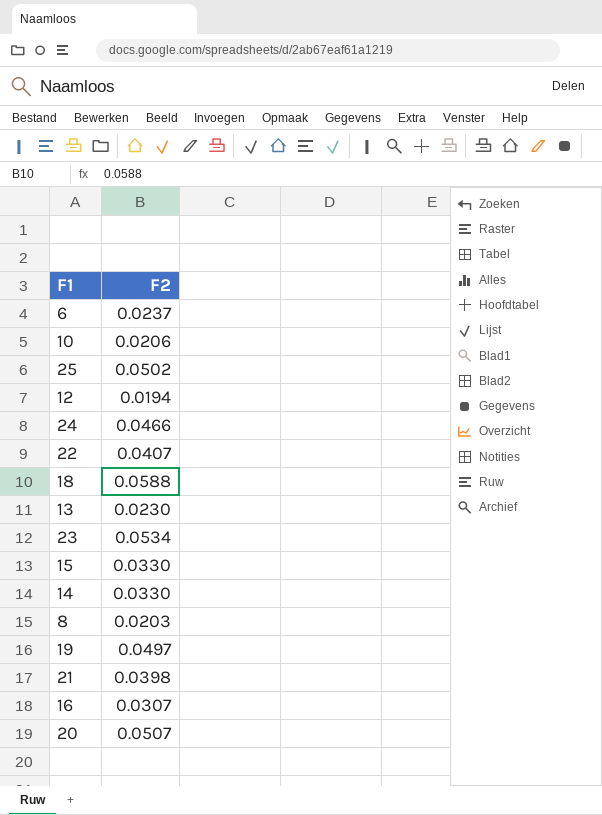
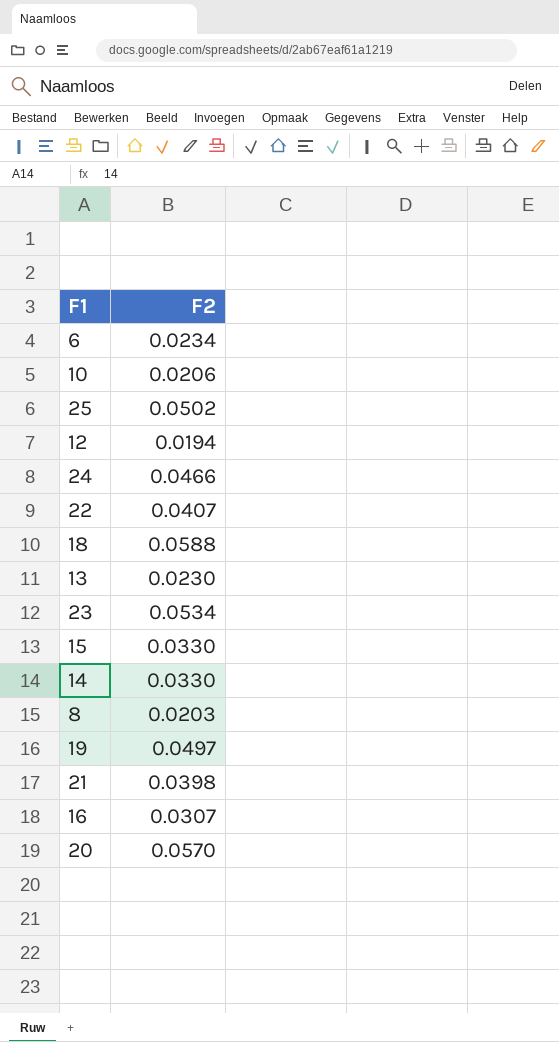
6 | F2: 0.0237 -> 0.0234
20 | F2: 0.0507 -> 0.0570

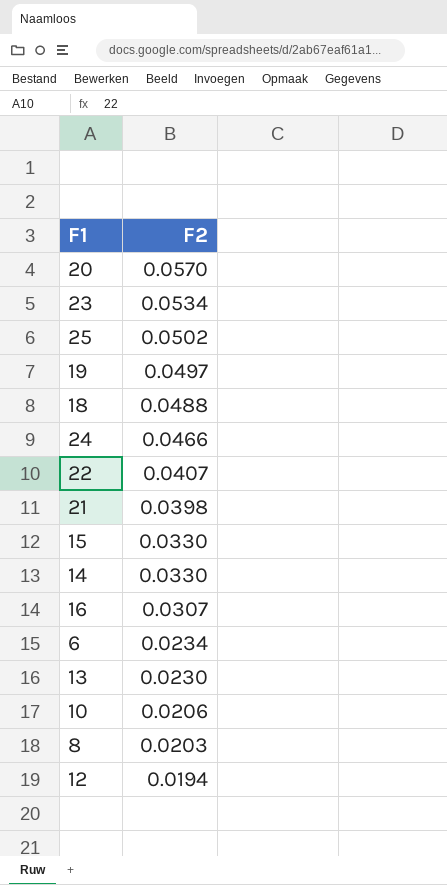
row order: none -> F2 descending
18 | F2: 0.0588 -> 0.0488

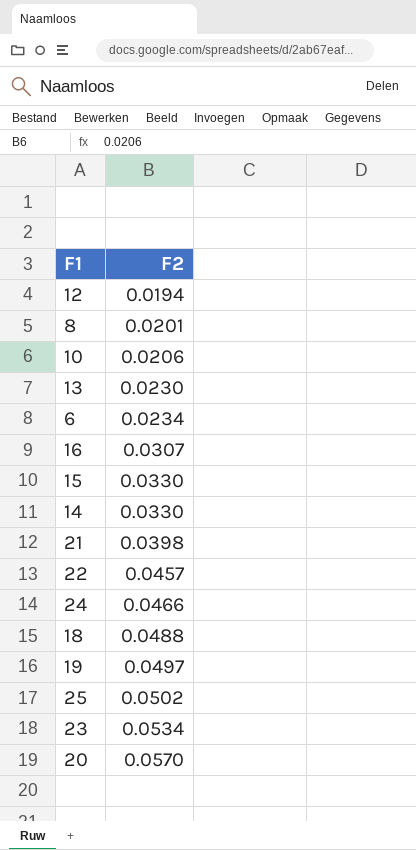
row order: F2 descending -> F2 ascending
8 | F2: 0.0203 -> 0.0201
22 | F2: 0.0407 -> 0.0457

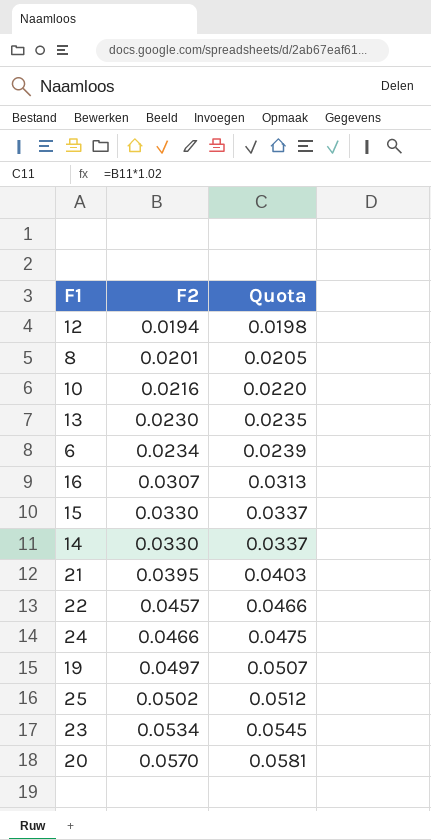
column Quota | formula: none -> [F2] * 1.02
row 18: 0.0488 -> none
10 | F2: 0.0206 -> 0.0216
21 | F2: 0.0398 -> 0.0395

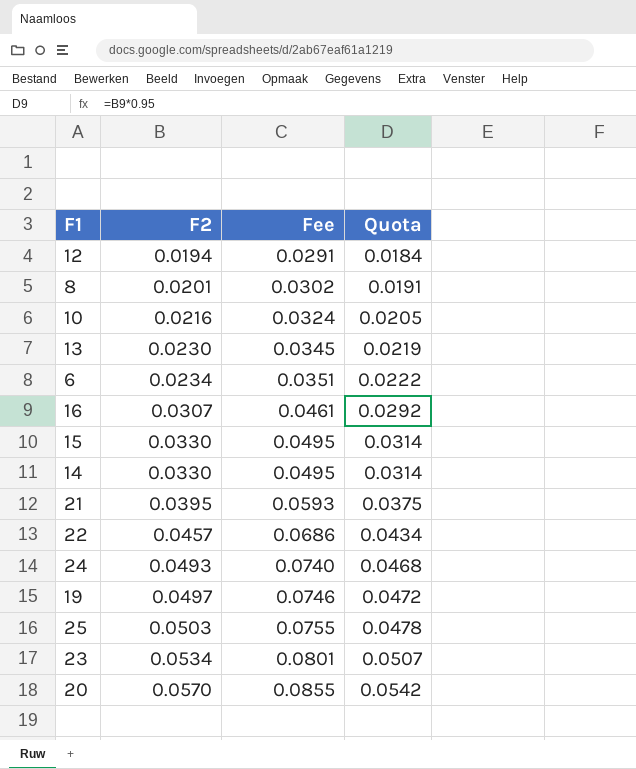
column Fee | formula: none -> [F2] * 1.5
column Quota | formula: [F2] * 1.02 -> [F2] * 0.95
24 | F2: 0.0466 -> 0.0493
25 | F2: 0.0502 -> 0.0503

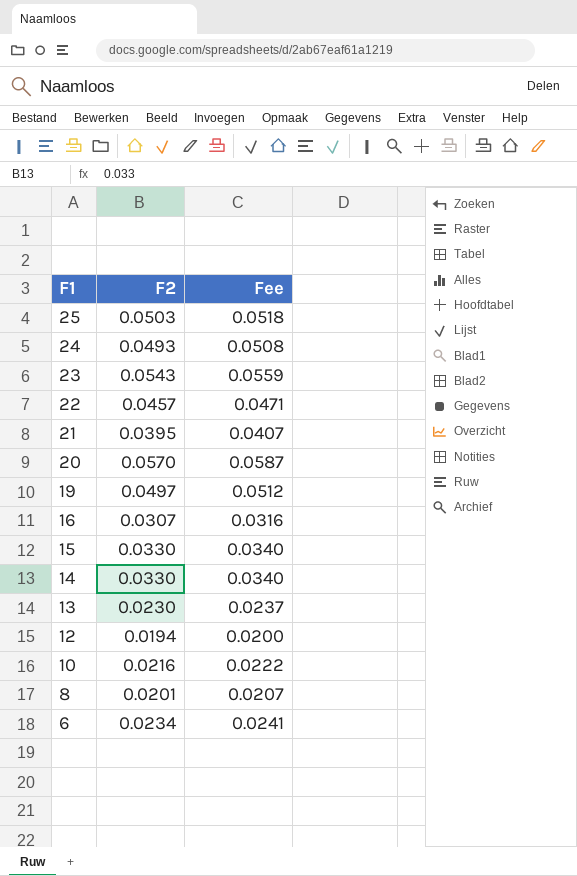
row order: F2 ascending -> F1 descending
column Quota | formula: [F2] * 0.95 -> none
column Fee | formula: [F2] * 1.5 -> [F2] * 1.03
23 | F2: 0.0534 -> 0.0543

